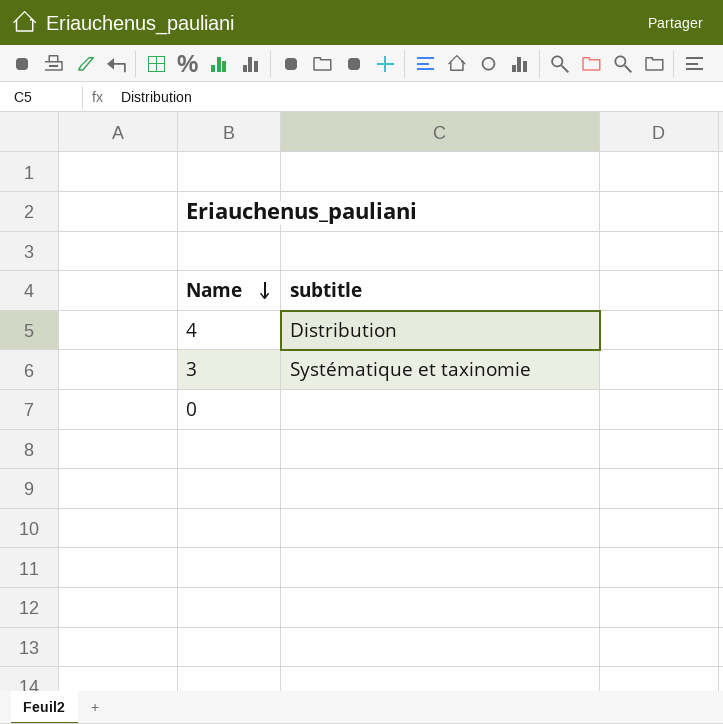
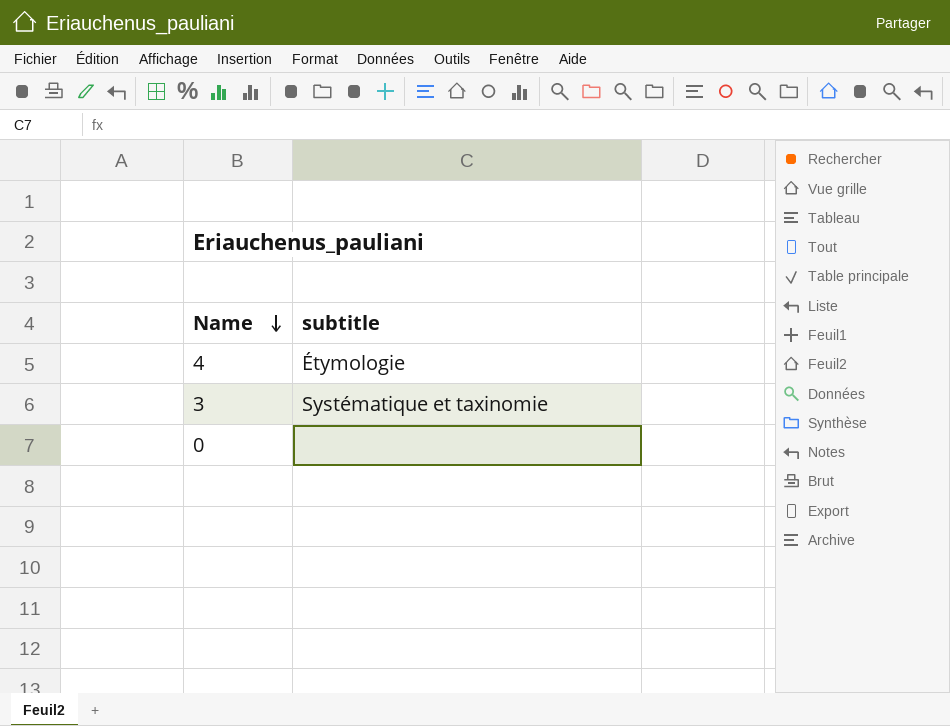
4 | subtitle: Distribution -> Étymologie

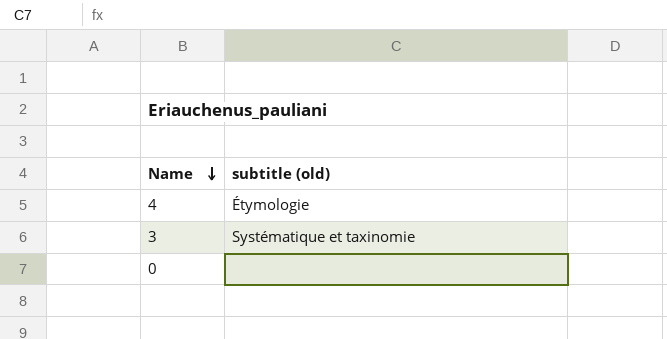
column name: subtitle -> subtitle (old)

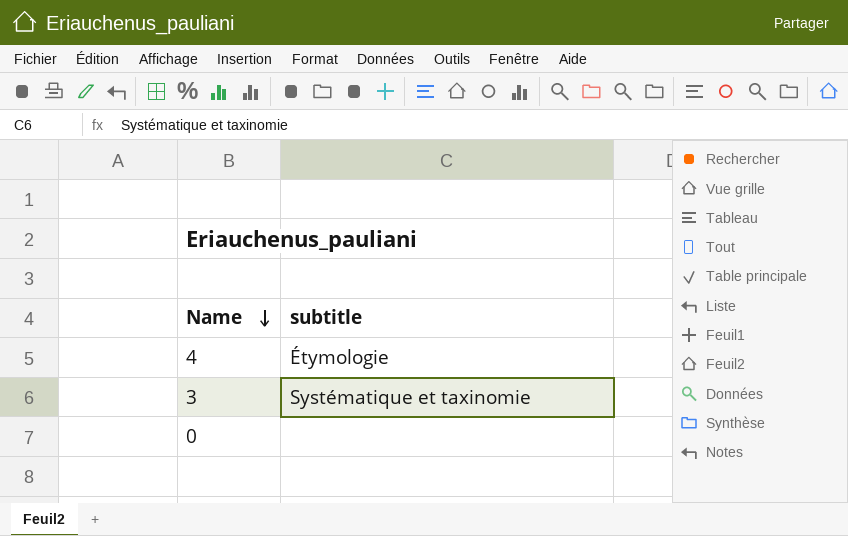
column name: subtitle (old) -> subtitle

